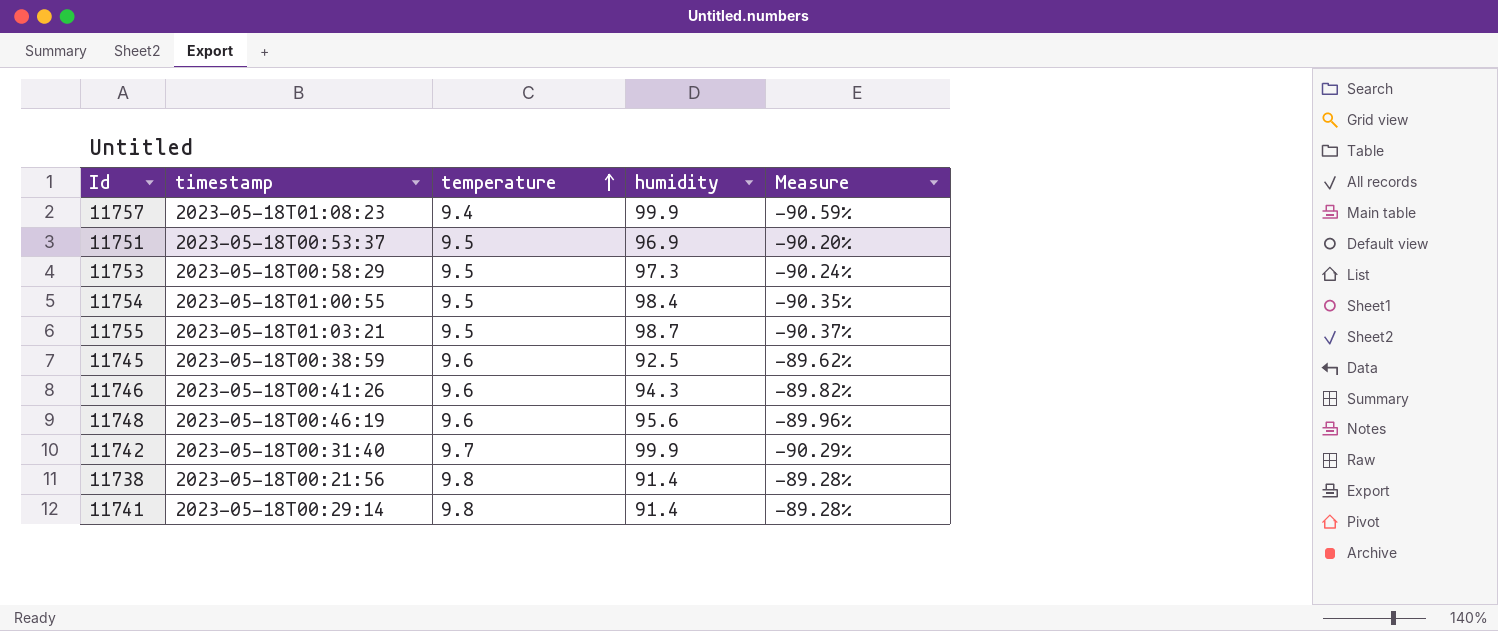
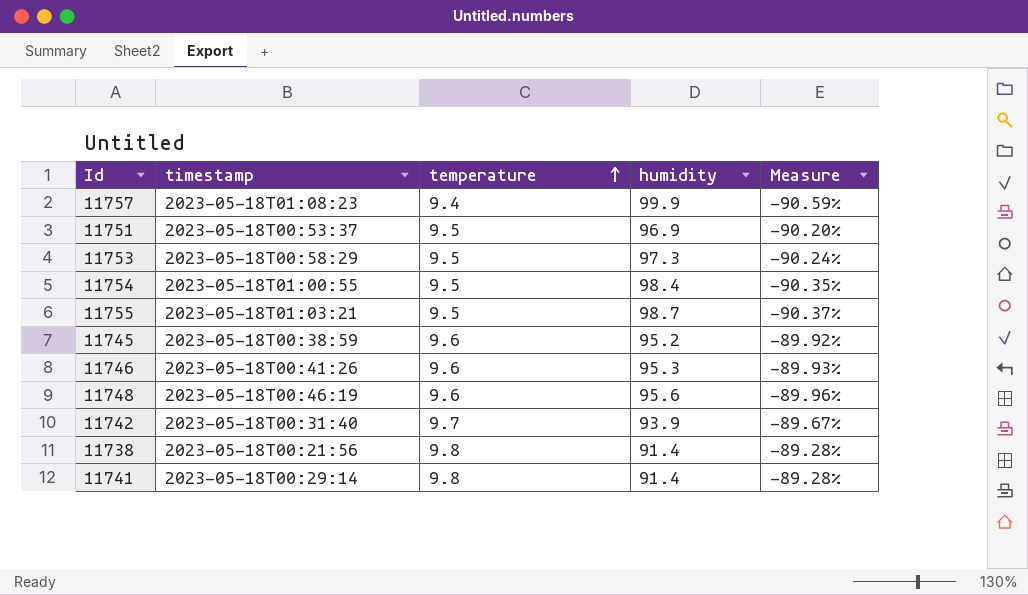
11745 | humidity: 92.5 -> 95.2
11745 | Measure: -89.62% -> -89.92%
11746 | humidity: 94.3 -> 95.3
11746 | Measure: -89.82% -> -89.93%
11742 | humidity: 99.9 -> 93.9
11742 | Measure: -90.29% -> -89.67%

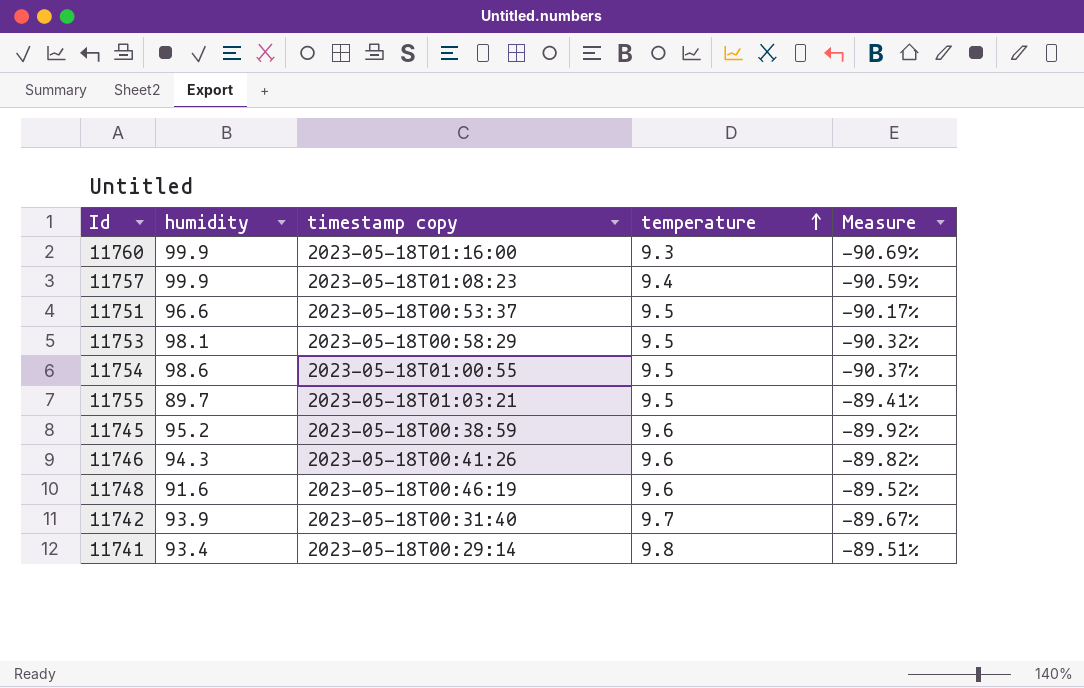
column humidity | position: 4 -> 2
column name: timestamp -> timestamp copy
row 11738: 2023-05-18T00:21:56 | 9.8 | 91.4 | -89.28% -> none
row 11760: none -> 99.9 | 2023-05-18T01:16:00 | 9.3 | -90.69%
11751 | humidity: 96.9 -> 96.6
11751 | Measure: -90.20% -> -90.17%
11753 | humidity: 97.3 -> 98.1
11753 | Measure: -90.24% -> -90.32%
11754 | humidity: 98.4 -> 98.6
11754 | Measure: -90.35% -> -90.37%
11755 | humidity: 98.7 -> 89.7
11755 | Measure: -90.37% -> -89.41%
11746 | humidity: 95.3 -> 94.3
11746 | Measure: -89.93% -> -89.82%
11748 | humidity: 95.6 -> 91.6
11748 | Measure: -89.96% -> -89.52%
11741 | humidity: 91.4 -> 93.4
11741 | Measure: -89.28% -> -89.51%

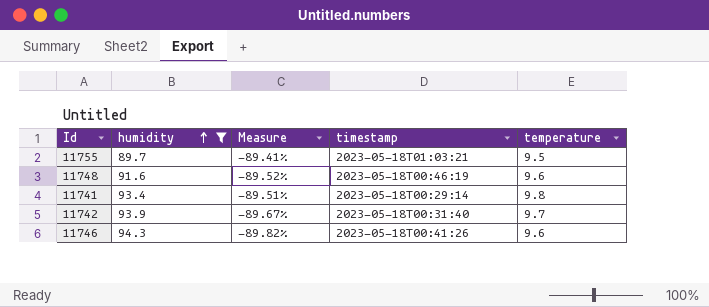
filter: none -> humidity <= 94.3
row order: temperature ascending -> humidity ascending
column Measure | position: 5 -> 3
column name: timestamp copy -> timestamp

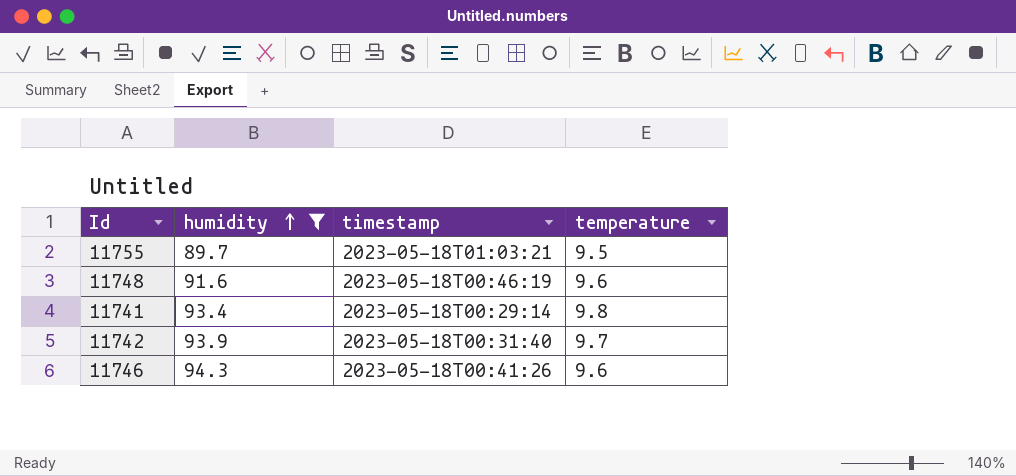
column Measure | formula: ([temperature] - [humidity]) / [humidity] -> none

